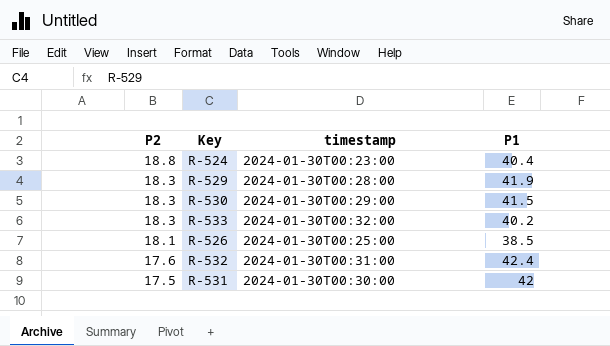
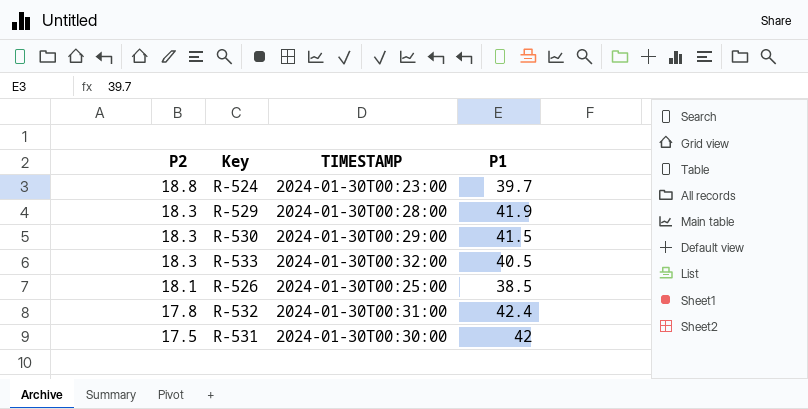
column name: timestamp -> TIMESTAMP
R-524 | P1: 40.4 -> 39.7
R-533 | P1: 40.2 -> 40.5
R-532 | P2: 17.6 -> 17.8

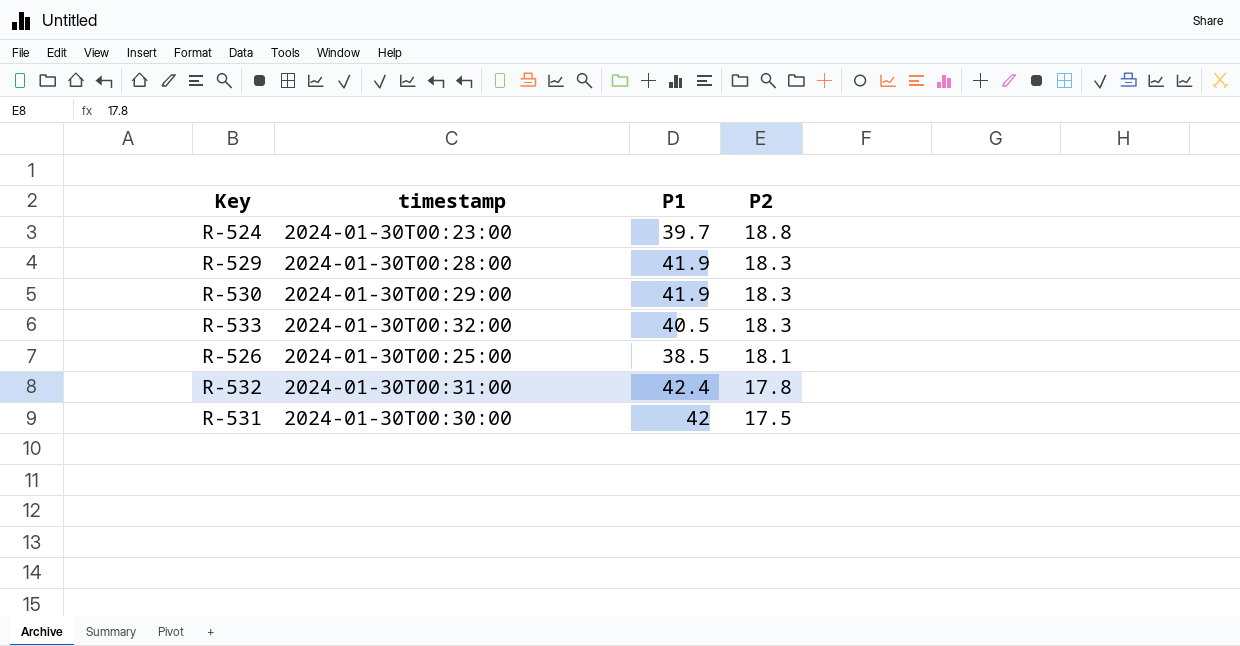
column name: TIMESTAMP -> timestamp
column P2 | position: 1 -> 4
R-530 | P1: 41.5 -> 41.9

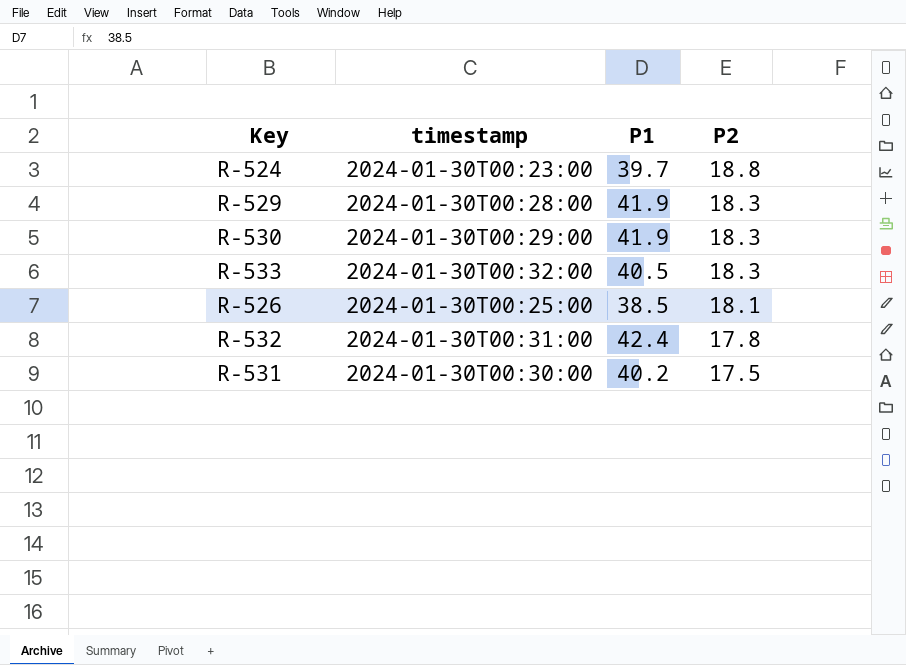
R-531 | P1: 42 -> 40.2

